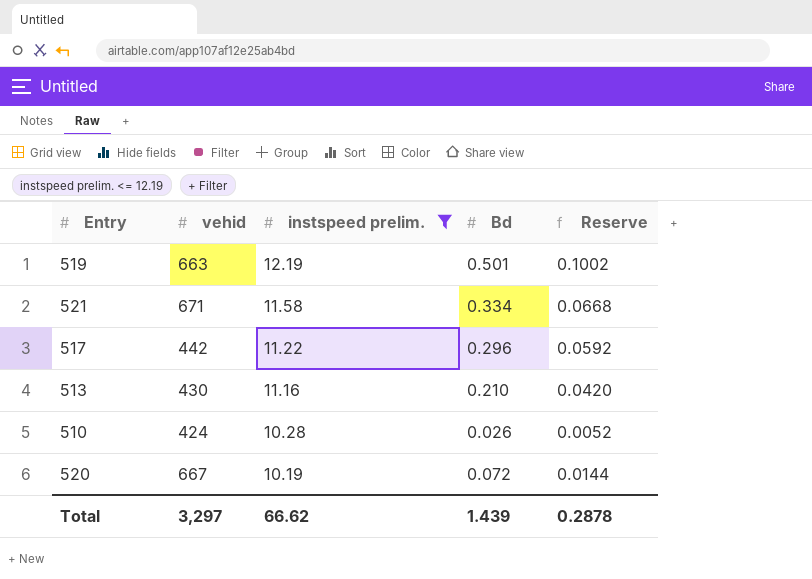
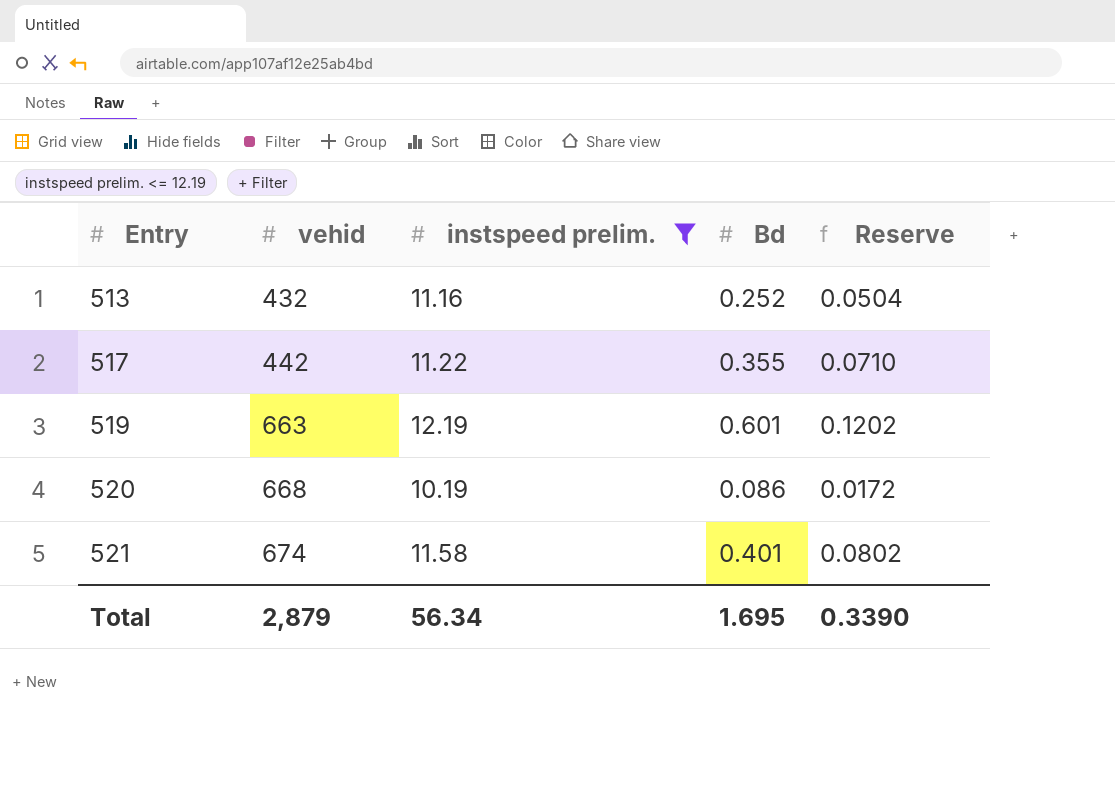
row order: instspeed prelim. descending -> Entry ascending
row 510: 424 | 10.28 | 0.026 | 0.0052 -> none
513 | vehid: 430 -> 432
513 | Bd: 0.210 -> 0.252
513 | Reserve: 0.0420 -> 0.0504
517 | Bd: 0.296 -> 0.355
517 | Reserve: 0.0592 -> 0.0710
519 | Bd: 0.501 -> 0.601
519 | Reserve: 0.1002 -> 0.1202
520 | vehid: 667 -> 668
520 | Bd: 0.072 -> 0.086
520 | Reserve: 0.0144 -> 0.0172
521 | vehid: 671 -> 674
521 | Bd: 0.334 -> 0.401
521 | Reserve: 0.0668 -> 0.0802
Total | vehid: 3,297 -> 2,879
Total | instspeed prelim.: 66.62 -> 56.34
Total | Bd: 1.439 -> 1.695
Total | Reserve: 0.2878 -> 0.3390

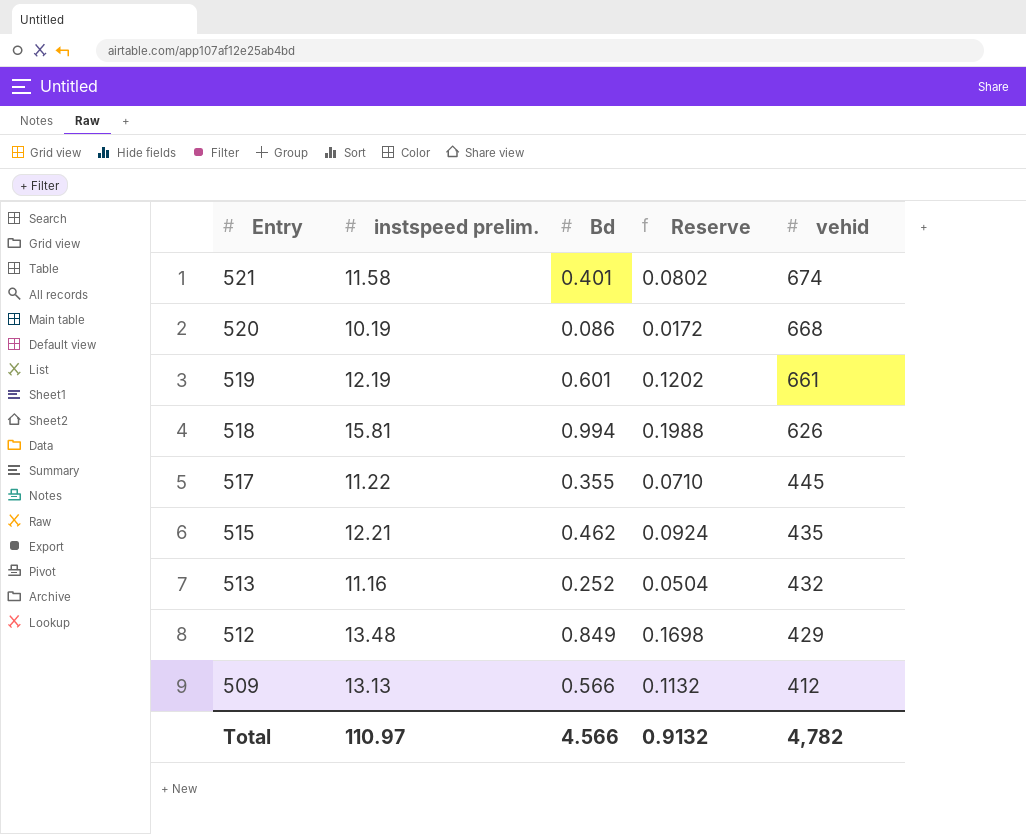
filter: instspeed prelim. <= 12.19 -> none
row order: Entry ascending -> Entry descending
column vehid | position: 2 -> 5
519 | vehid: 663 -> 661
517 | vehid: 442 -> 445
Total | instspeed prelim.: 56.34 -> 110.97
Total | Bd: 1.695 -> 4.566
Total | Reserve: 0.3390 -> 0.9132
Total | vehid: 2,879 -> 4,782

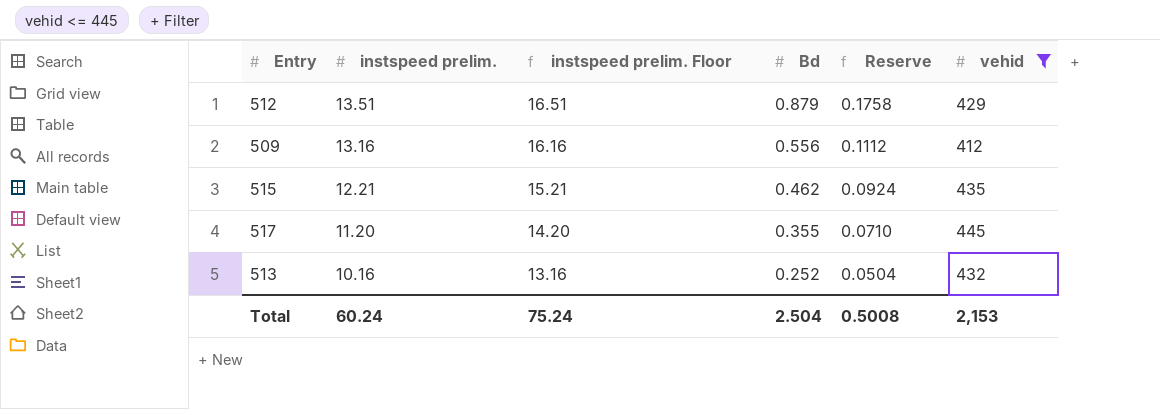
filter: none -> vehid <= 445
row order: Entry descending -> instspeed prelim. descending
column instspeed prelim. Floor | formula: none -> [instspeed prelim.] + 3
512 | instspeed prelim.: 13.48 -> 13.51
512 | Bd: 0.849 -> 0.879
512 | Reserve: 0.1698 -> 0.1758
509 | instspeed prelim.: 13.13 -> 13.16
509 | Bd: 0.566 -> 0.556
509 | Reserve: 0.1132 -> 0.1112
517 | instspeed prelim.: 11.22 -> 11.20
513 | instspeed prelim.: 11.16 -> 10.16
Total | instspeed prelim.: 110.97 -> 60.24
Total | Bd: 4.566 -> 2.504
Total | Reserve: 0.9132 -> 0.5008
Total | vehid: 4,782 -> 2,153

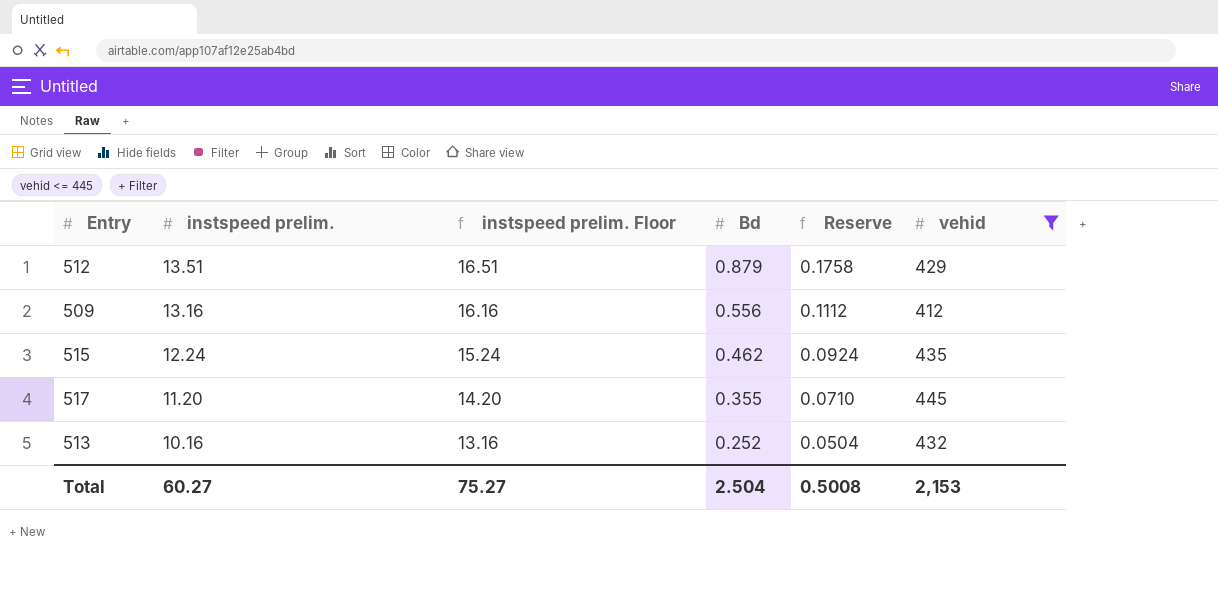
515 | instspeed prelim.: 12.21 -> 12.24
515 | instspeed prelim. Floor: 15.21 -> 15.24
Total | instspeed prelim.: 60.24 -> 60.27
Total | instspeed prelim. Floor: 75.24 -> 75.27

